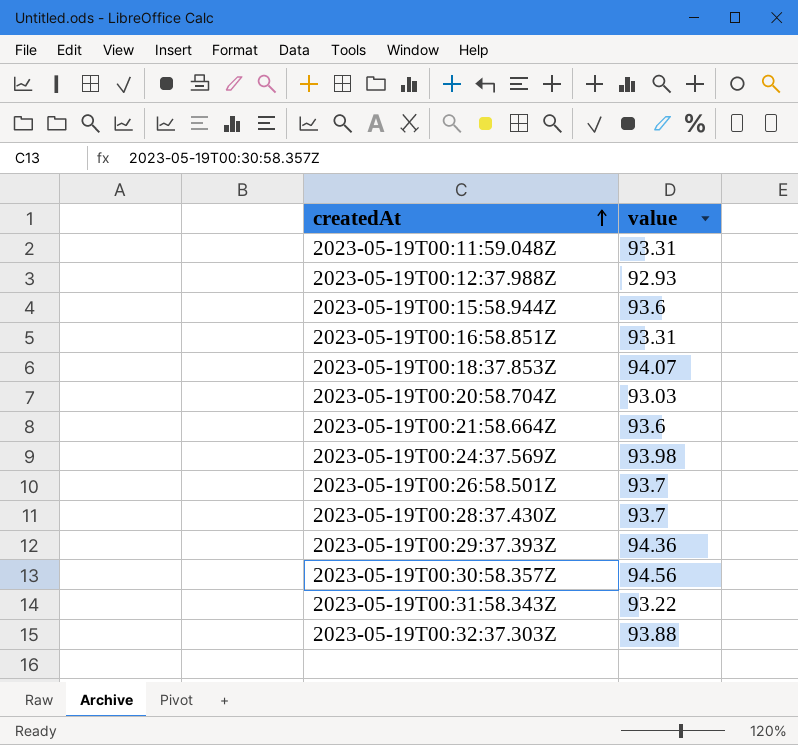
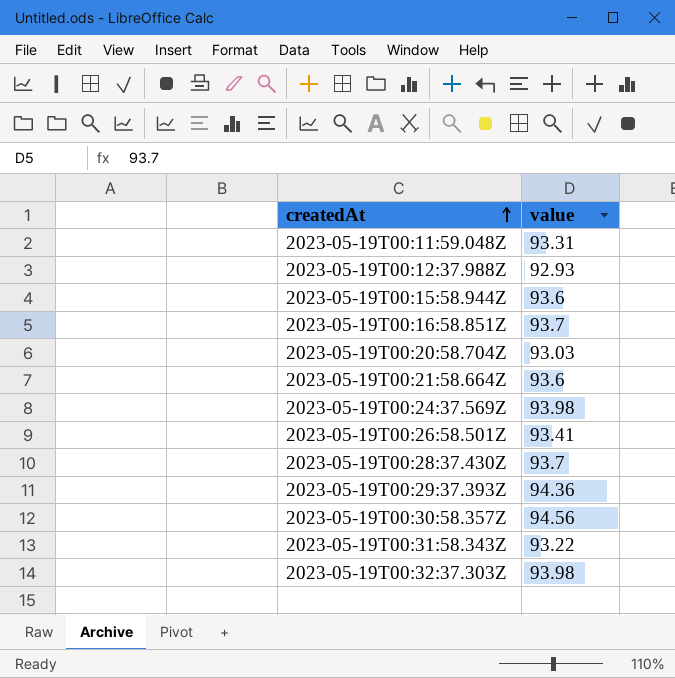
row 2023-05-19T00:18:37.853Z: 94.07 -> none
2023-05-19T00:16:58.851Z | value: 93.31 -> 93.7
2023-05-19T00:26:58.501Z | value: 93.7 -> 93.41
2023-05-19T00:32:37.303Z | value: 93.88 -> 93.98

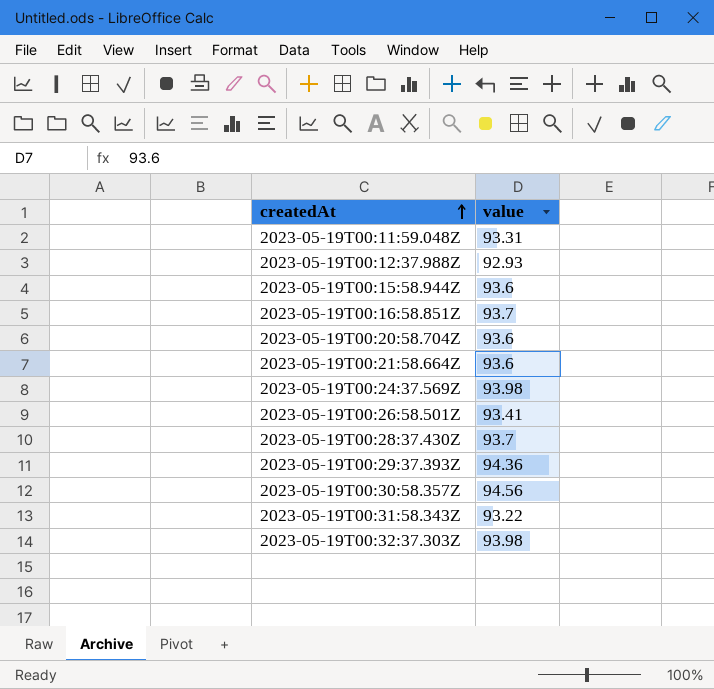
2023-05-19T00:20:58.704Z | value: 93.03 -> 93.6

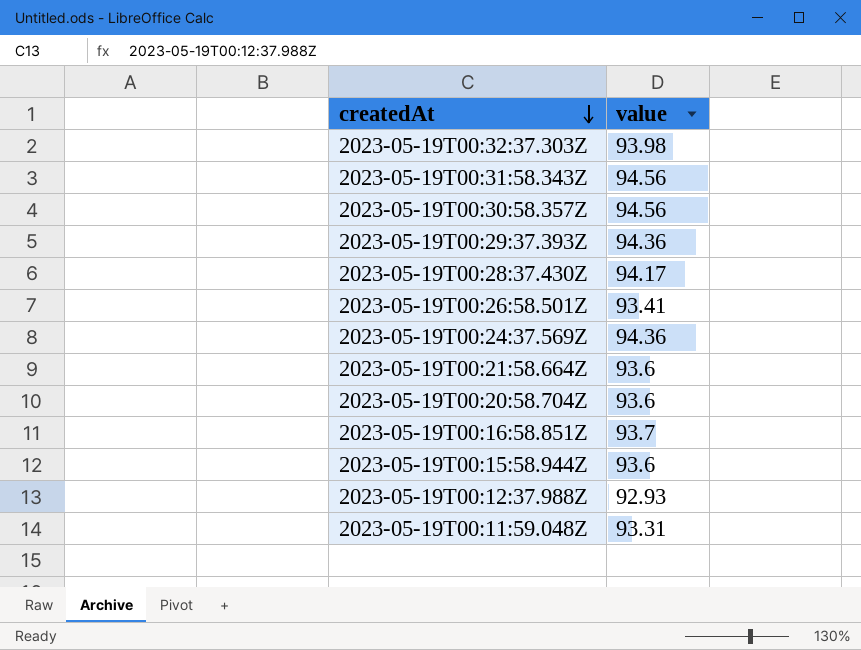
row order: createdAt ascending -> createdAt descending
2023-05-19T00:31:58.343Z | value: 93.22 -> 94.56
2023-05-19T00:28:37.430Z | value: 93.7 -> 94.17
2023-05-19T00:24:37.569Z | value: 93.98 -> 94.36

